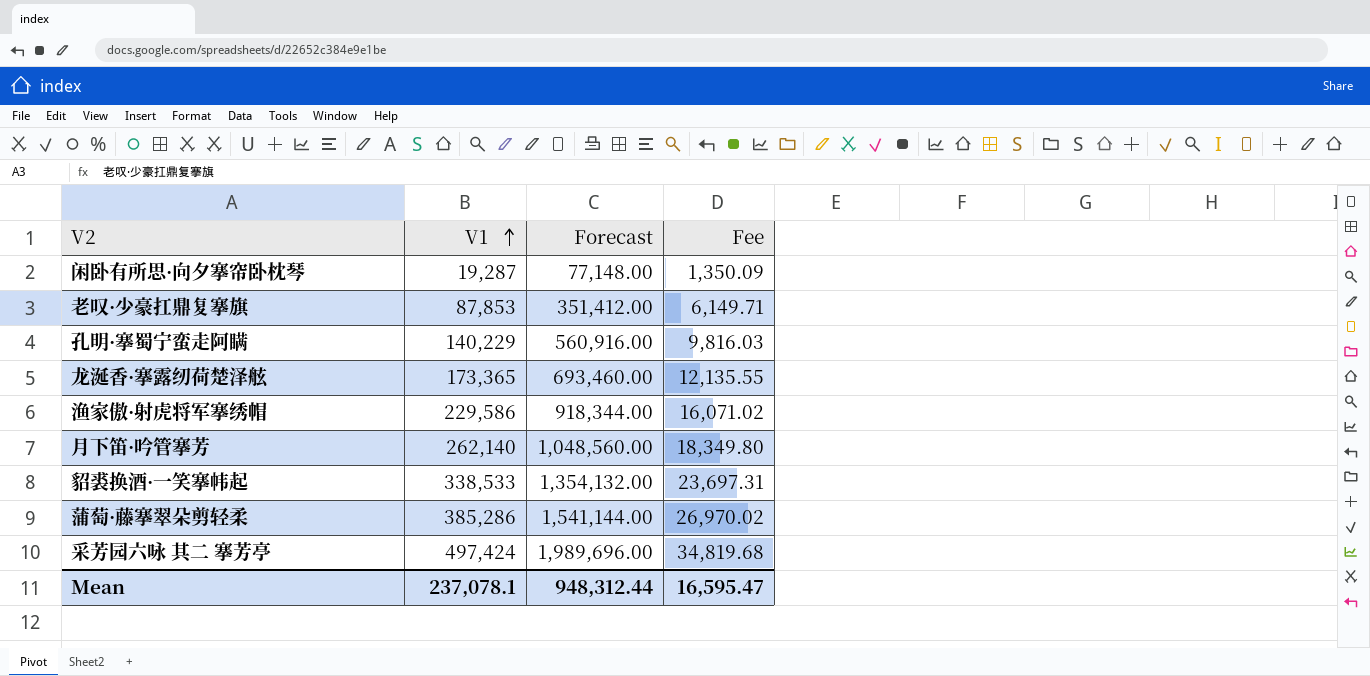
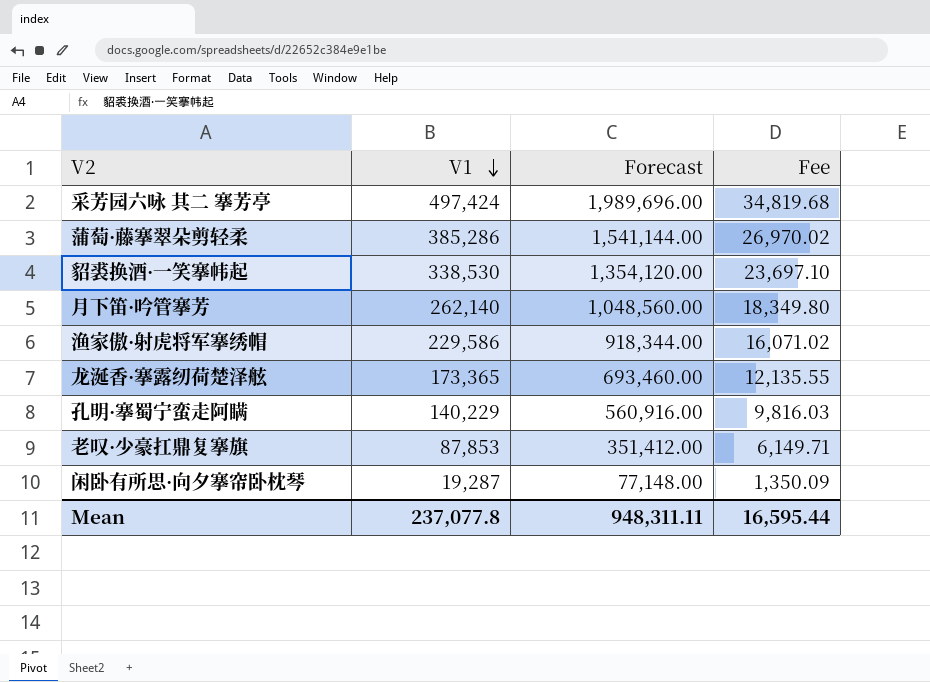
row order: V1 ascending -> V1 descending
貂裘换酒·一笑搴帏起 | V1: 338,533 -> 338,530
貂裘换酒·一笑搴帏起 | Forecast: 1,354,132.00 -> 1,354,120.00
貂裘换酒·一笑搴帏起 | Fee: 23,697.31 -> 23,697.10
Mean | V1: 237,078.1 -> 237,077.8
Mean | Forecast: 948,312.44 -> 948,311.11
Mean | Fee: 16,595.47 -> 16,595.44

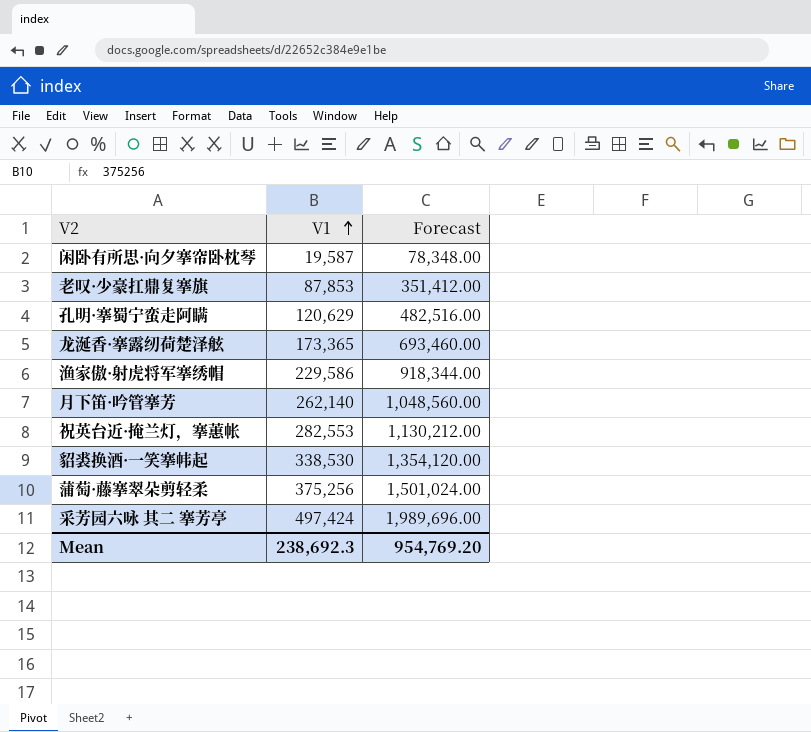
row order: V1 descending -> V1 ascending
column Fee | formula: [V1] * 0.07 -> none
闲卧有所思·向夕搴帘卧枕琴 | V1: 19,287 -> 19,587
闲卧有所思·向夕搴帘卧枕琴 | Forecast: 77,148.00 -> 78,348.00
孔明·搴蜀宁蛮走阿瞒 | V1: 140,229 -> 120,629
孔明·搴蜀宁蛮走阿瞒 | Forecast: 560,916.00 -> 482,516.00
row 祝英台近·掩兰灯，搴蕙帐: none -> 282,553 | 1,130,212.00
蒲萄·藤搴翠朵剪轻柔 | V1: 385,286 -> 375,256
蒲萄·藤搴翠朵剪轻柔 | Forecast: 1,541,144.00 -> 1,501,024.00
Mean | V1: 237,077.8 -> 238,692.3
Mean | Forecast: 948,311.11 -> 954,769.20

